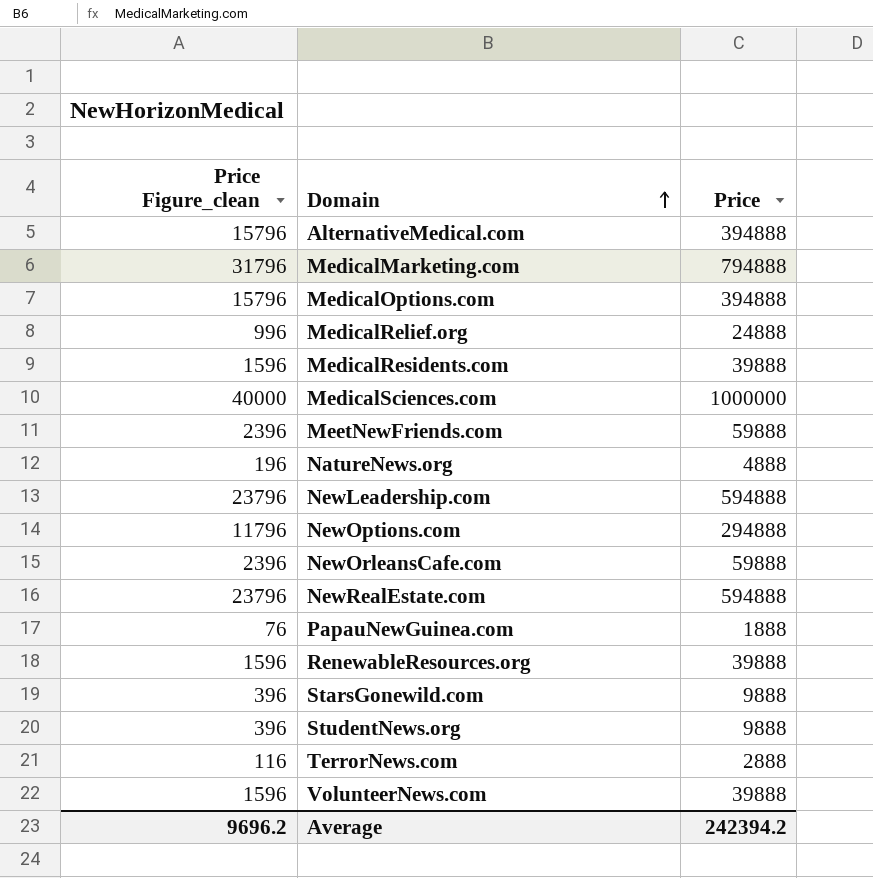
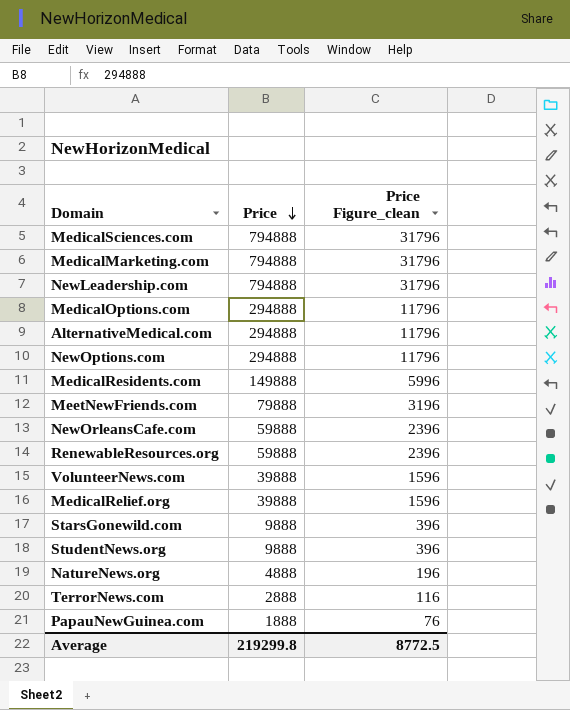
row order: Domain ascending -> Price descending
column Price Figure_clean | position: 1 -> 3
row NewRealEstate.com: 23796 | 594888 -> none
MedicalSciences.com | Price: 1000000 -> 794888
MedicalSciences.com | Price Figure_clean: 40000 -> 31796
NewLeadership.com | Price: 594888 -> 794888
NewLeadership.com | Price Figure_clean: 23796 -> 31796
MedicalOptions.com | Price: 394888 -> 294888
MedicalOptions.com | Price Figure_clean: 15796 -> 11796
AlternativeMedical.com | Price: 394888 -> 294888
AlternativeMedical.com | Price Figure_clean: 15796 -> 11796
MedicalResidents.com | Price: 39888 -> 149888
MedicalResidents.com | Price Figure_clean: 1596 -> 5996
MeetNewFriends.com | Price: 59888 -> 79888
MeetNewFriends.com | Price Figure_clean: 2396 -> 3196
RenewableResources.org | Price: 39888 -> 59888
RenewableResources.org | Price Figure_clean: 1596 -> 2396
MedicalRelief.org | Price: 24888 -> 39888
MedicalRelief.org | Price Figure_clean: 996 -> 1596
Average | Price: 242394.2 -> 219299.8
Average | Price Figure_clean: 9696.2 -> 8772.5

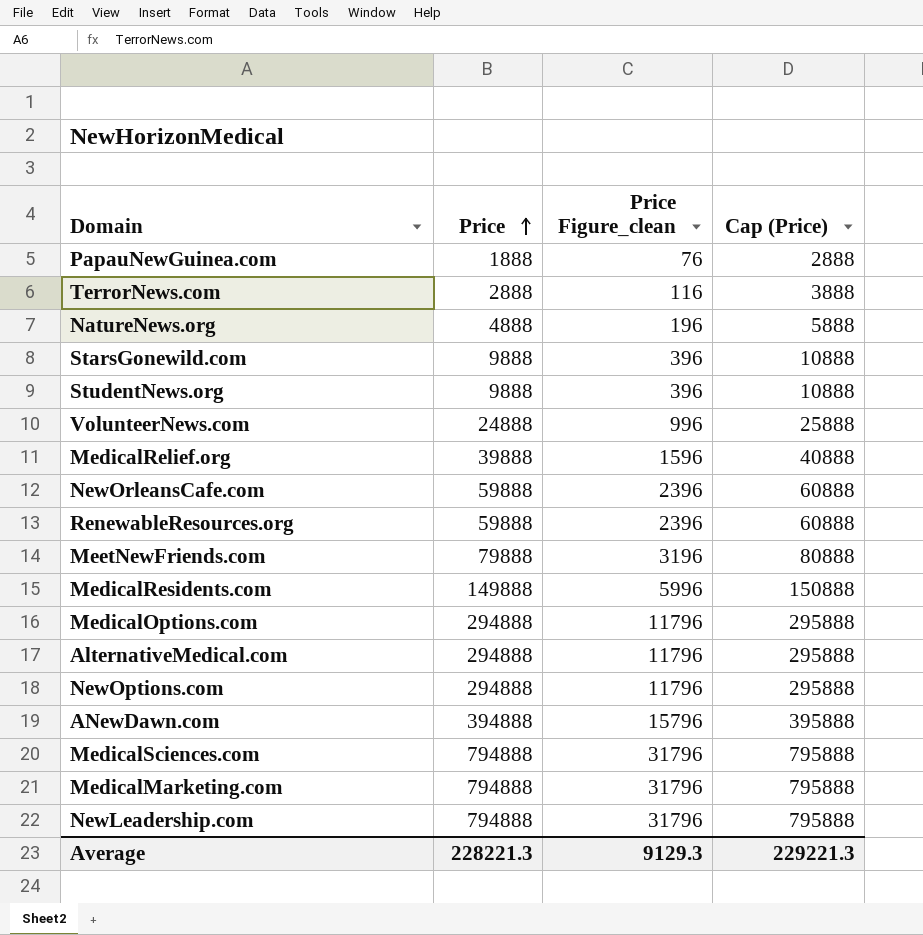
row order: Price descending -> Price ascending
column Cap (Price) | formula: none -> [Price] + 1000
VolunteerNews.com | Price: 39888 -> 24888
VolunteerNews.com | Price Figure_clean: 1596 -> 996
row ANewDawn.com: none -> 394888 | 15796 | 395888
Average | Price: 219299.8 -> 228221.3
Average | Price Figure_clean: 8772.5 -> 9129.3

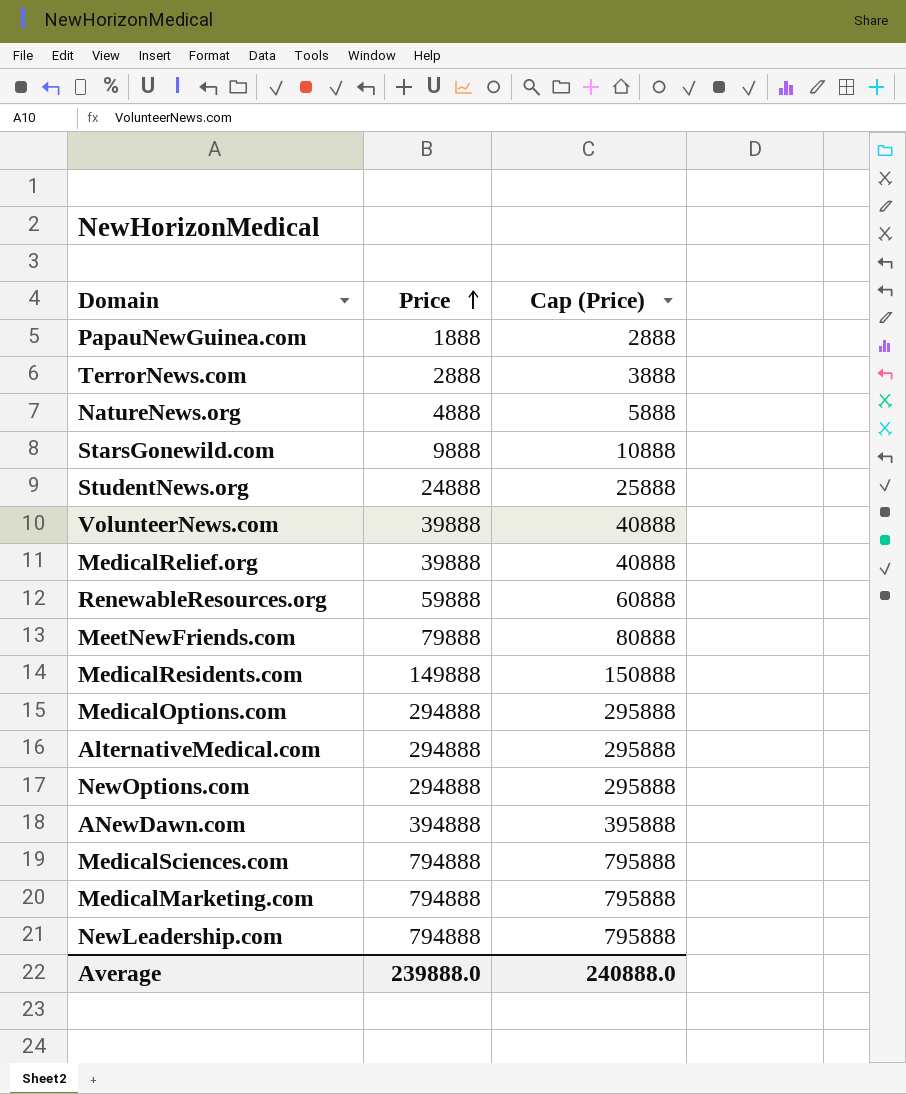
column Price Figure_clean | formula: [Price] * 0.04 -> none
row NewOrleansCafe.com: 59888 | 2396 | 60888 -> none
StudentNews.org | Price: 9888 -> 24888
StudentNews.org | Cap (Price): 10888 -> 25888
VolunteerNews.com | Price: 24888 -> 39888
VolunteerNews.com | Cap (Price): 25888 -> 40888
Average | Price: 228221.3 -> 239888.0
Average | Cap (Price): 229221.3 -> 240888.0

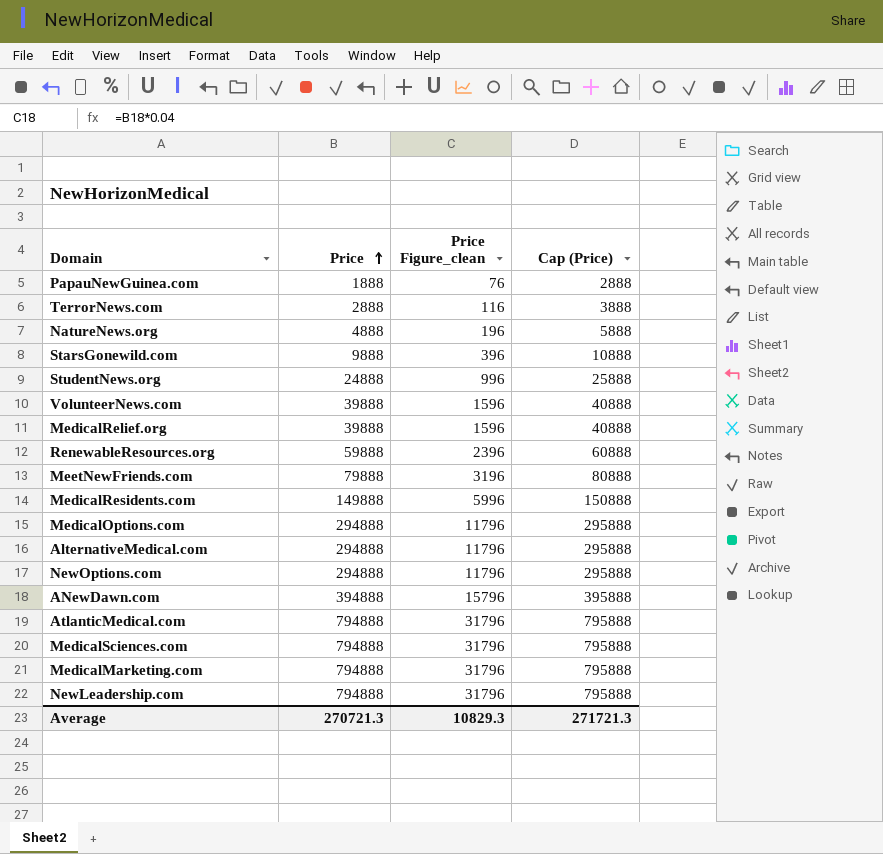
column Price Figure_clean | formula: none -> [Price] * 0.04
row AtlanticMedical.com: none -> 794888 | 31796 | 795888
Average | Price: 239888.0 -> 270721.3
Average | Cap (Price): 240888.0 -> 271721.3

